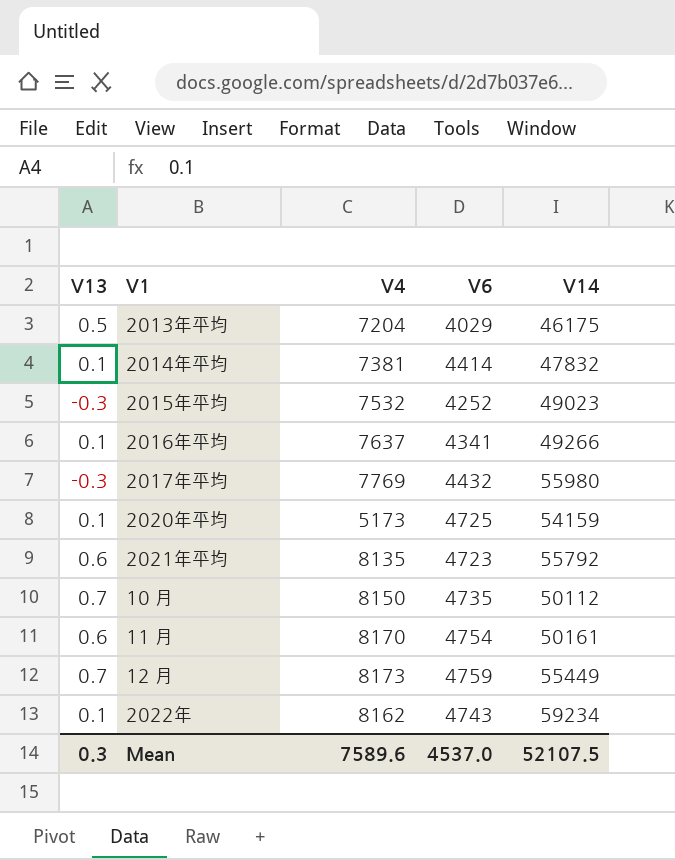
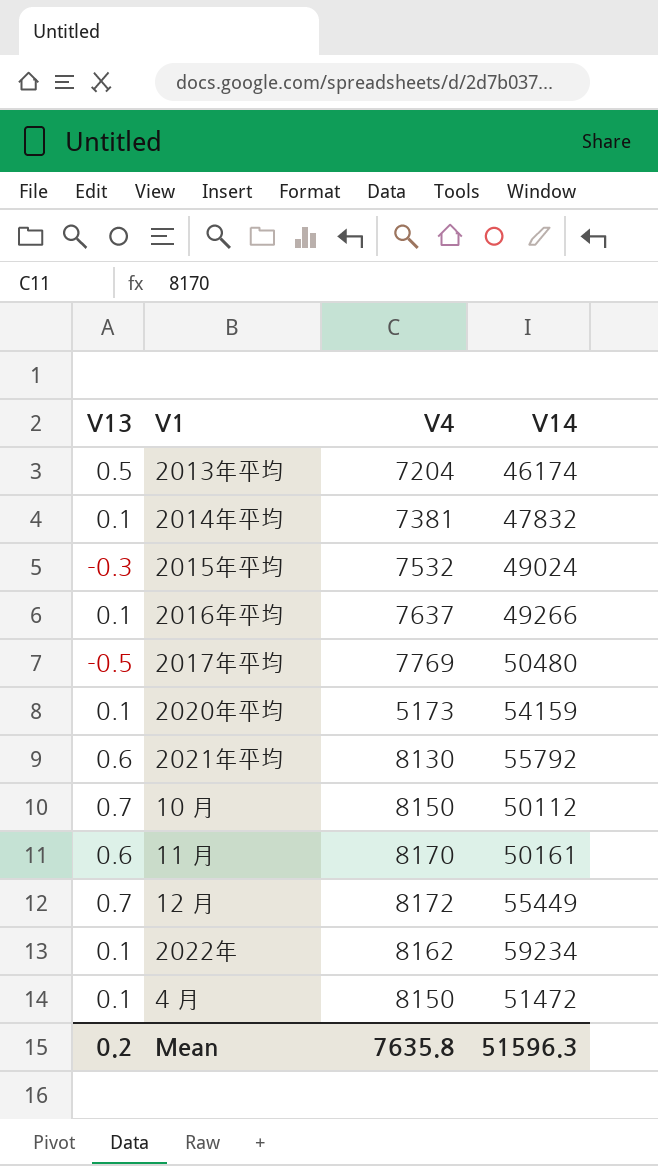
column V6 | position: 4 -> none
2013年平均 | V14: 46175 -> 46174
2015年平均 | V14: 49023 -> 49024
2017年平均 | V13: -0.3 -> -0.5
2017年平均 | V14: 55980 -> 50480
2021年平均 | V4: 8135 -> 8130
12 月 | V4: 8173 -> 8172
row 4 月: none -> 0.1 | 8150 | 51472
Mean | V13: 0.3 -> 0.2
Mean | V4: 7589.6 -> 7635.8
Mean | V14: 52107.5 -> 51596.3

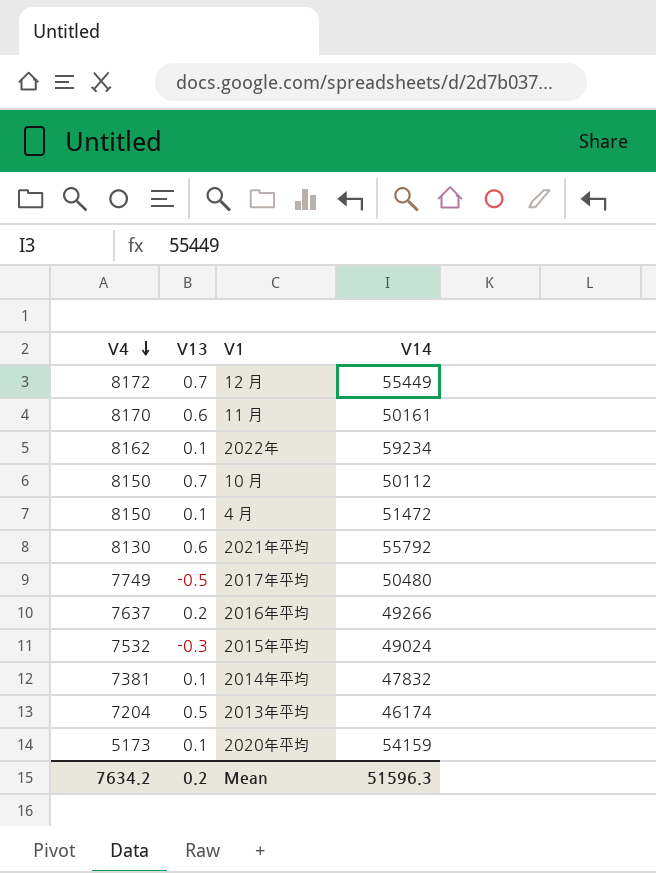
row order: none -> V4 descending
column V4 | position: 3 -> 1
2017年平均 | V4: 7769 -> 7749
2016年平均 | V13: 0.1 -> 0.2
Mean | V4: 7635.8 -> 7634.2

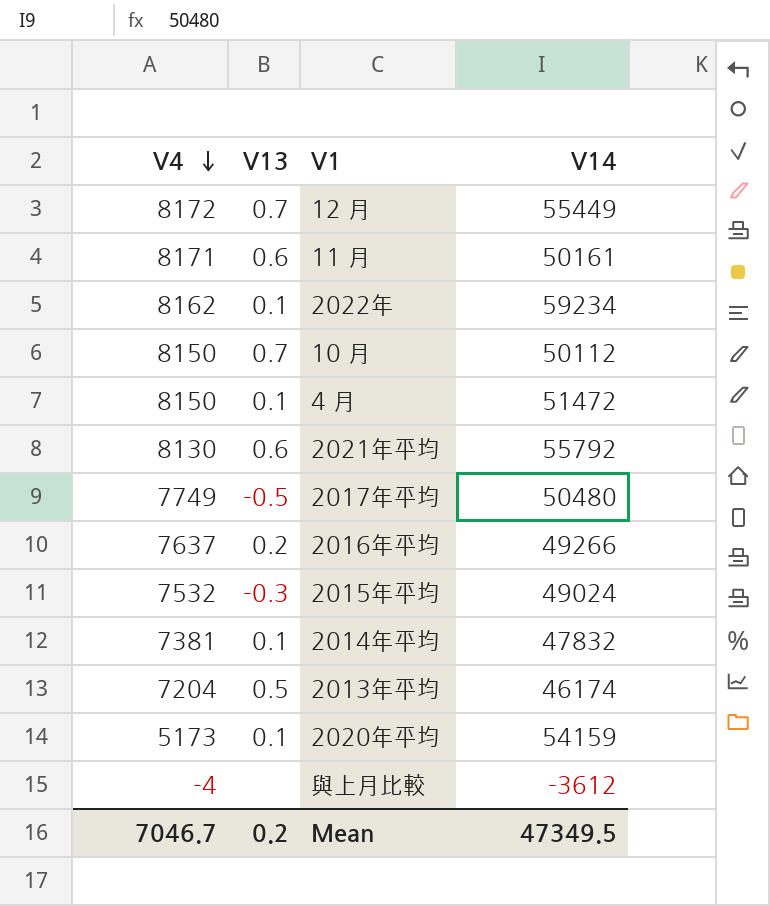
11 月 | V4: 8170 -> 8171
row 與上月比較: none -> -4 | none | -3612
Mean | V4: 7634.2 -> 7046.7
Mean | V14: 51596.3 -> 47349.5

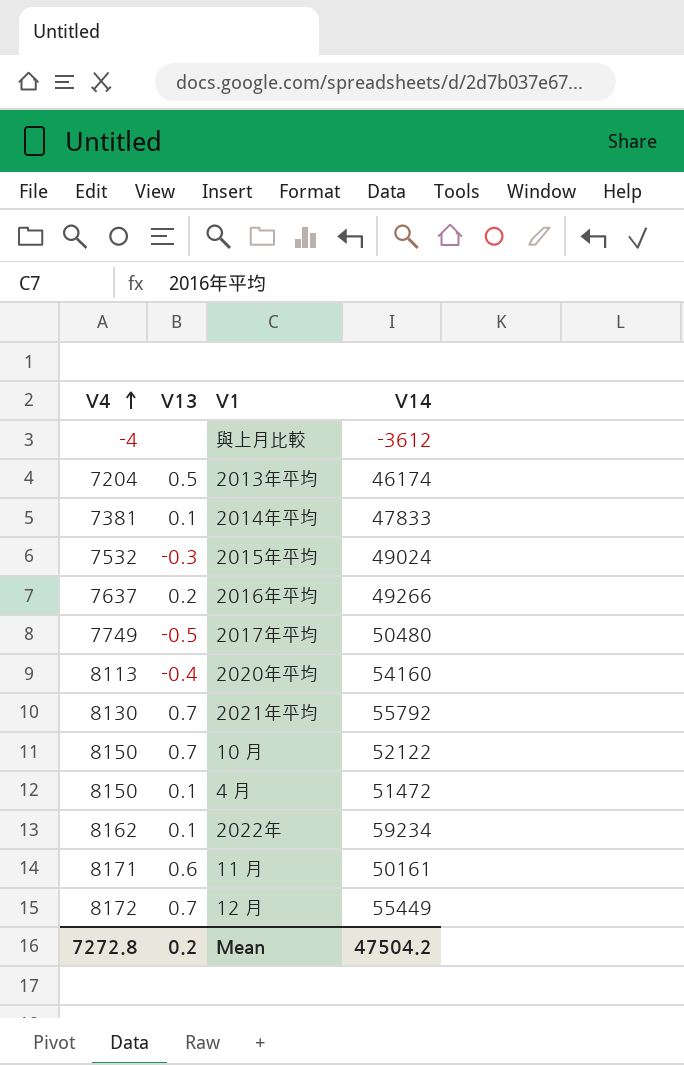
row order: V4 descending -> V4 ascending
2014年平均 | V14: 47832 -> 47833
2020年平均 | V4: 5173 -> 8113
2020年平均 | V13: 0.1 -> -0.4
2020年平均 | V14: 54159 -> 54160
2021年平均 | V13: 0.6 -> 0.7
10 月 | V14: 50112 -> 52122
Mean | V4: 7046.7 -> 7272.8
Mean | V14: 47349.5 -> 47504.2

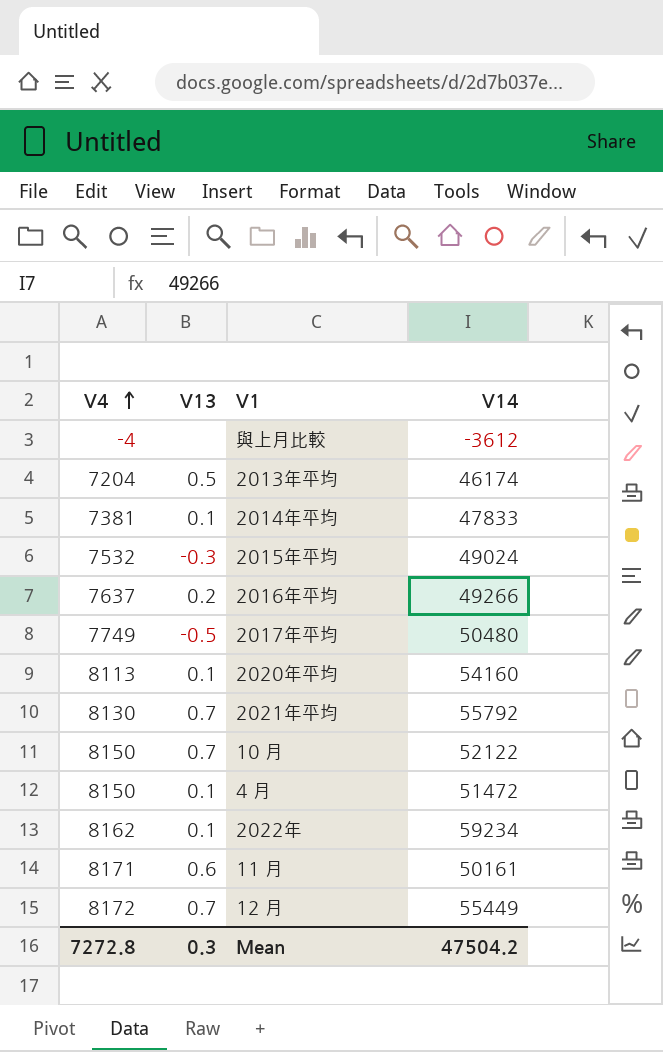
2020年平均 | V13: -0.4 -> 0.1
Mean | V13: 0.2 -> 0.3

